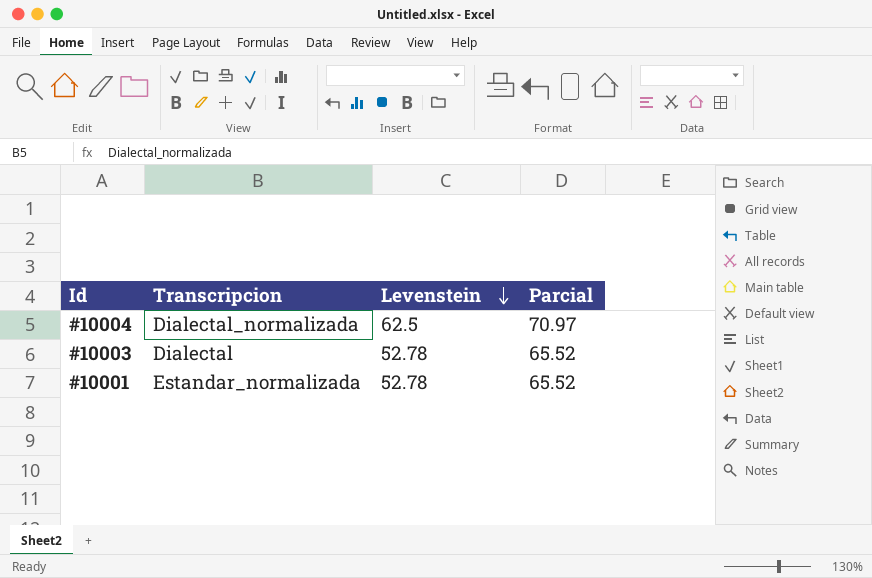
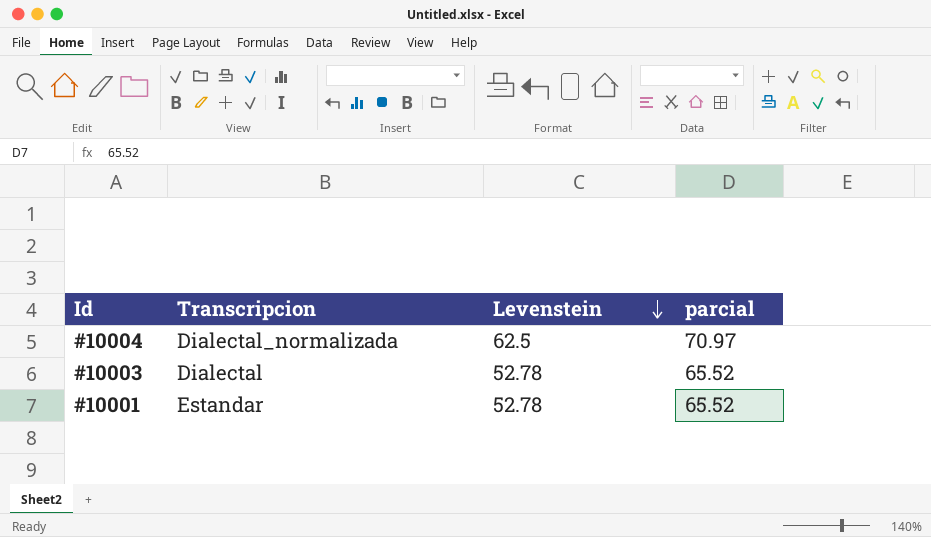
column name: Parcial -> parcial
#10001 | Transcripcion: Estandar_normalizada -> Estandar

